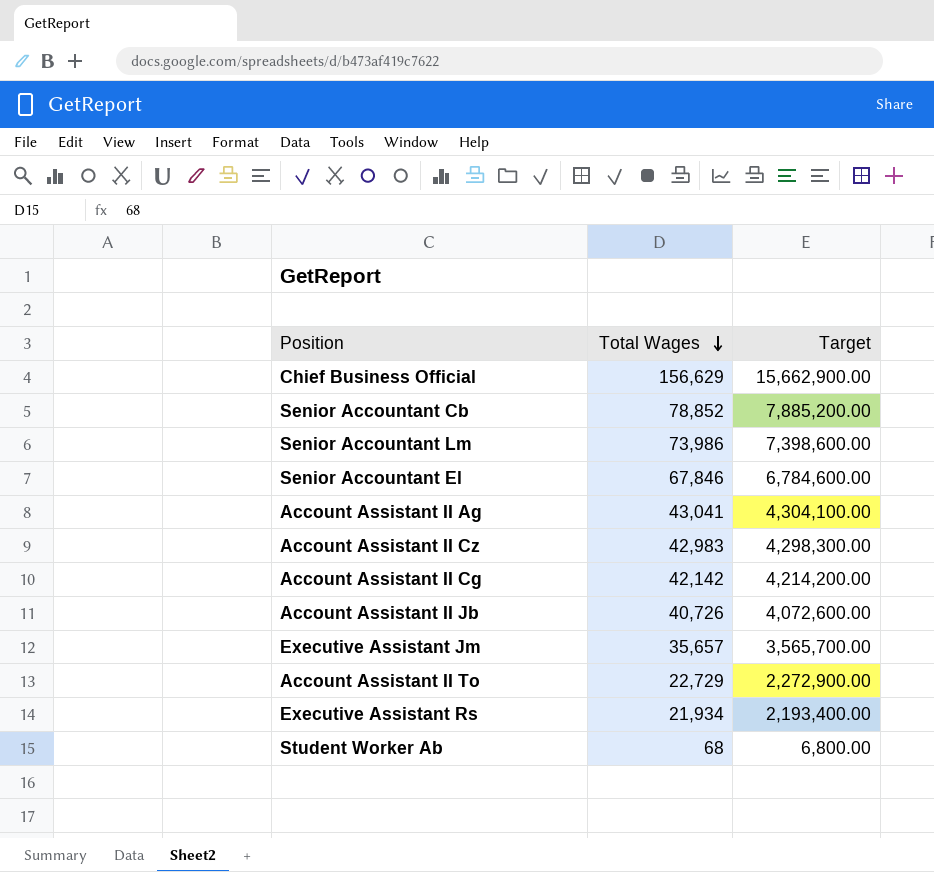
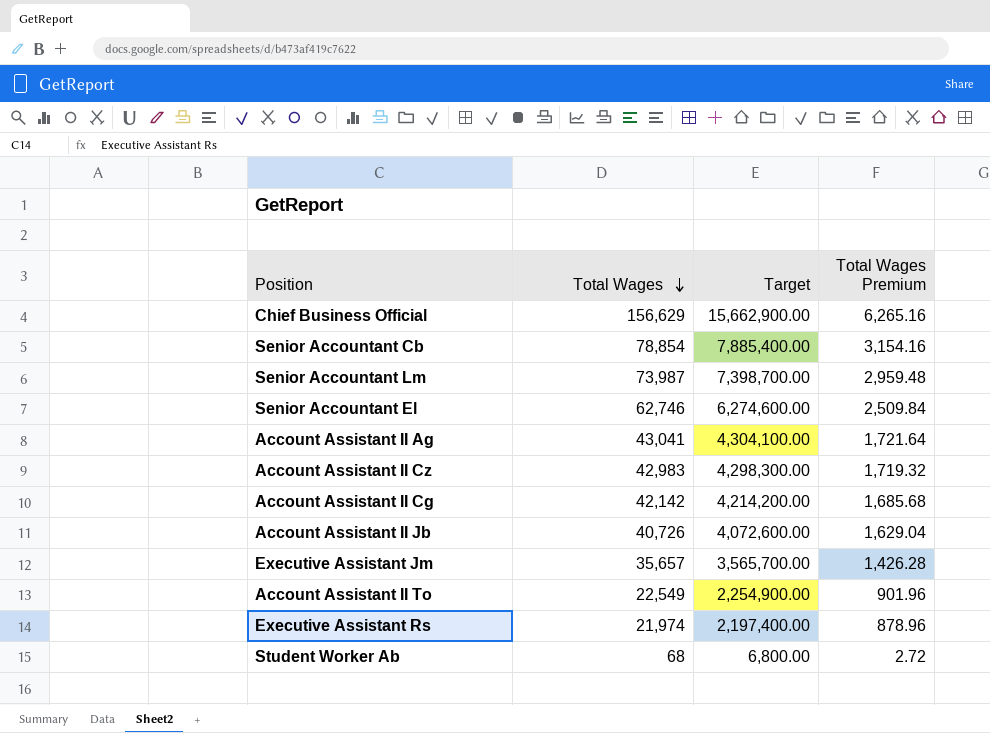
column Total Wages Premium | formula: none -> [Total Wages] * 0.04
Senior Accountant Cb | Total Wages: 78,852 -> 78,854
Senior Accountant Cb | Target: 7,885,200.00 -> 7,885,400.00
Senior Accountant Lm | Total Wages: 73,986 -> 73,987
Senior Accountant Lm | Target: 7,398,600.00 -> 7,398,700.00
Senior Accountant El | Total Wages: 67,846 -> 62,746
Senior Accountant El | Target: 6,784,600.00 -> 6,274,600.00
Account Assistant II To | Total Wages: 22,729 -> 22,549
Account Assistant II To | Target: 2,272,900.00 -> 2,254,900.00
Executive Assistant Rs | Total Wages: 21,934 -> 21,974
Executive Assistant Rs | Target: 2,193,400.00 -> 2,197,400.00

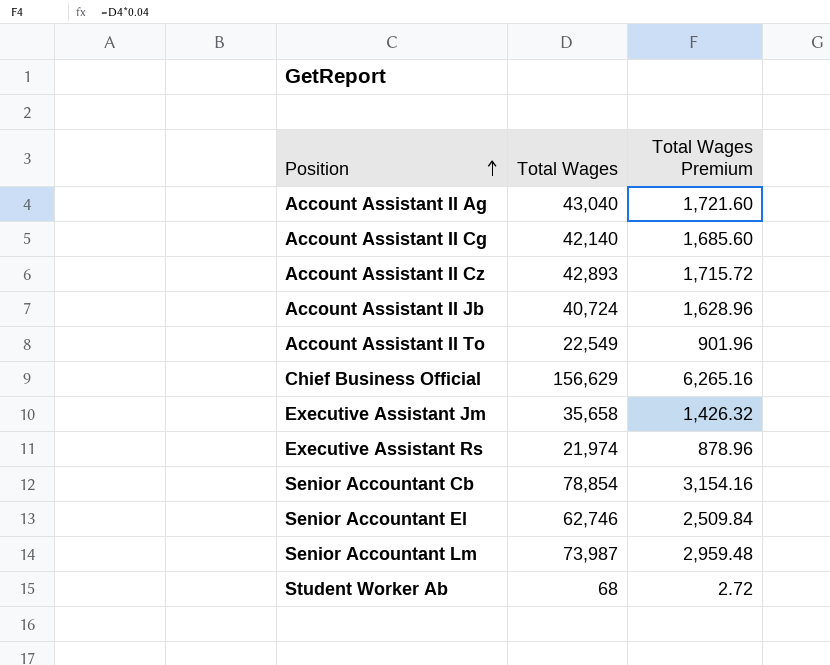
row order: Total Wages descending -> Position ascending
column Target | formula: [Total Wages] * 100 -> none
Account Assistant II Ag | Total Wages: 43,041 -> 43,040
Account Assistant II Ag | Total Wages Premium: 1,721.64 -> 1,721.60
Account Assistant II Cg | Total Wages: 42,142 -> 42,140
Account Assistant II Cg | Total Wages Premium: 1,685.68 -> 1,685.60
Account Assistant II Cz | Total Wages: 42,983 -> 42,893
Account Assistant II Cz | Total Wages Premium: 1,719.32 -> 1,715.72
Account Assistant II Jb | Total Wages: 40,726 -> 40,724
Account Assistant II Jb | Total Wages Premium: 1,629.04 -> 1,628.96
Executive Assistant Jm | Total Wages: 35,657 -> 35,658
Executive Assistant Jm | Total Wages Premium: 1,426.28 -> 1,426.32

